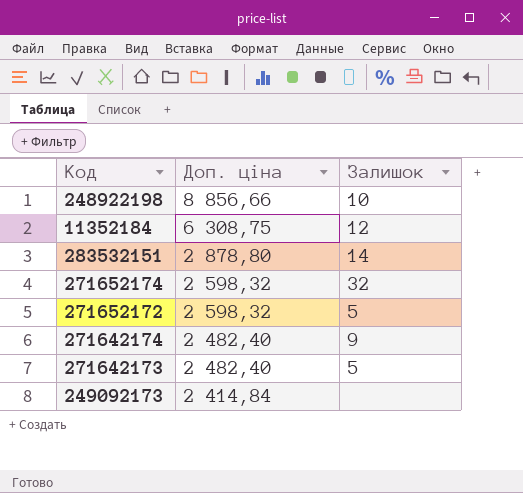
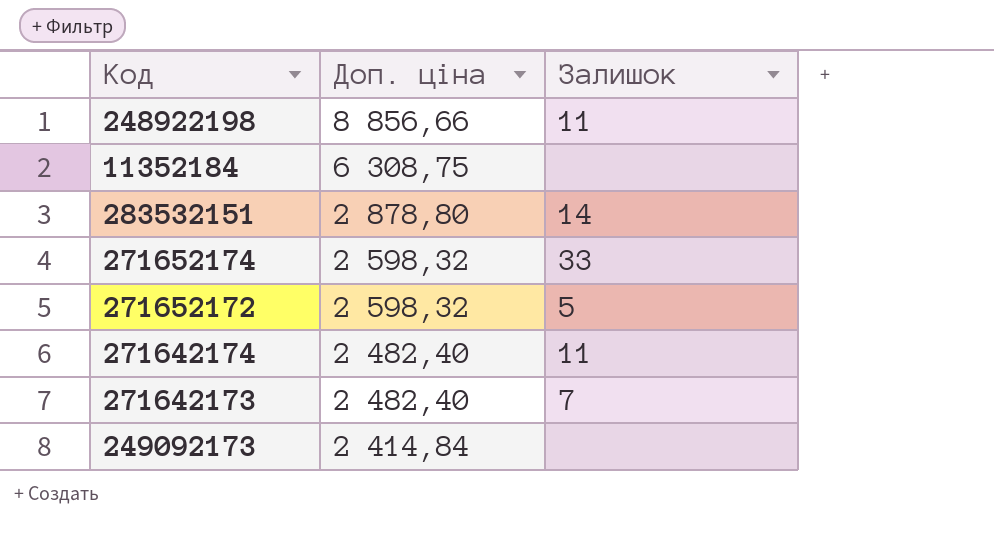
248922198 | Залишок: 10 -> 11
11352184 | Залишок: 12 -> none
271652174 | Залишок: 32 -> 33
271642174 | Залишок: 9 -> 11
271642173 | Залишок: 5 -> 7

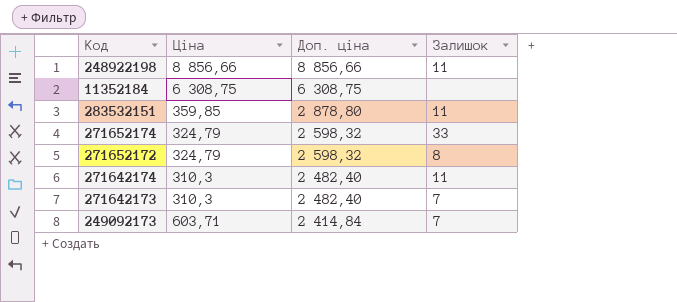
column Ціна | position: none -> 2
283532151 | Залишок: 14 -> 11
271652172 | Залишок: 5 -> 8
249092173 | Залишок: none -> 7

